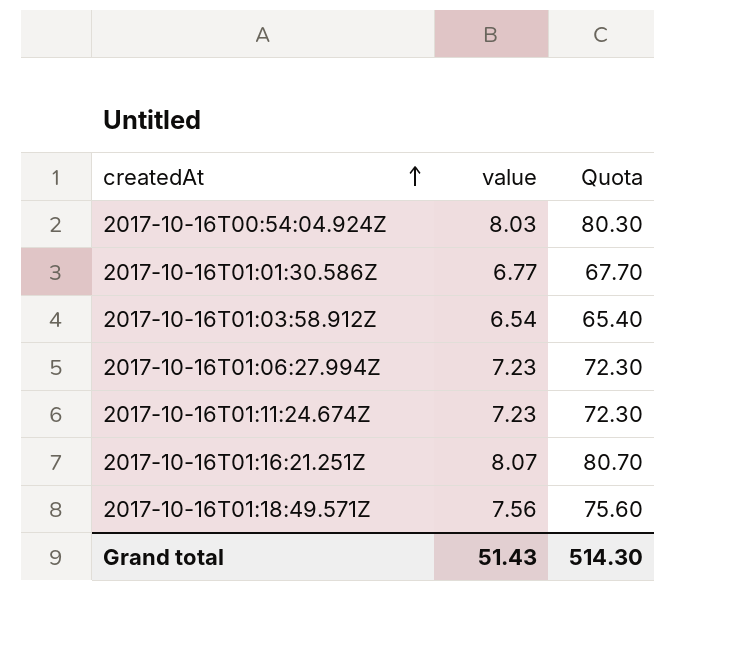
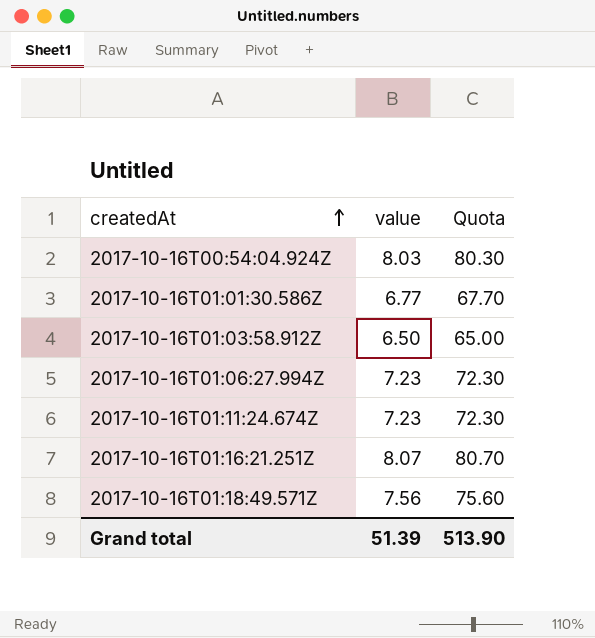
2017-10-16T01:03:58.912Z | value: 6.54 -> 6.50
2017-10-16T01:03:58.912Z | Quota: 65.40 -> 65.00
Grand total | value: 51.43 -> 51.39
Grand total | Quota: 514.30 -> 513.90

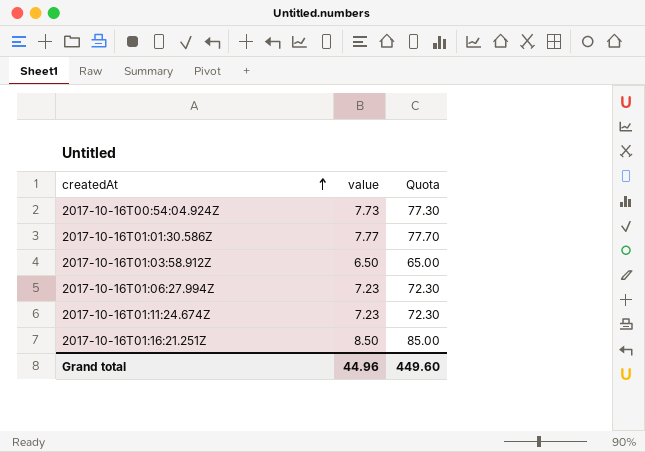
row 2017-10-16T01:18:49.571Z: 7.56 | 75.60 -> none
2017-10-16T00:54:04.924Z | value: 8.03 -> 7.73
2017-10-16T00:54:04.924Z | Quota: 80.30 -> 77.30
2017-10-16T01:01:30.586Z | value: 6.77 -> 7.77
2017-10-16T01:01:30.586Z | Quota: 67.70 -> 77.70
2017-10-16T01:16:21.251Z | value: 8.07 -> 8.50
2017-10-16T01:16:21.251Z | Quota: 80.70 -> 85.00
Grand total | value: 51.39 -> 44.96
Grand total | Quota: 513.90 -> 449.60

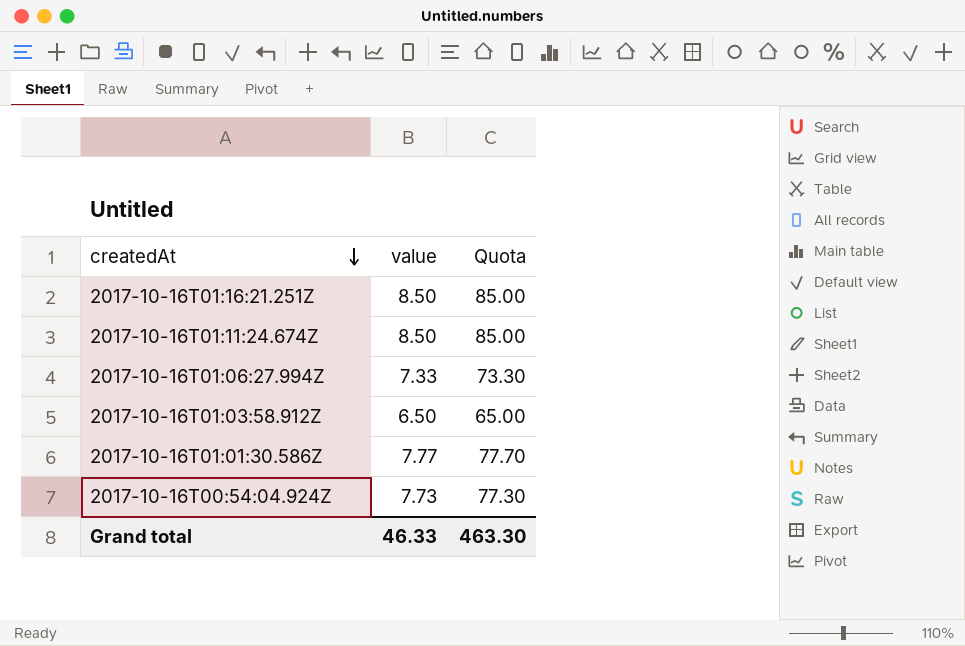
row order: createdAt ascending -> createdAt descending
2017-10-16T01:11:24.674Z | value: 7.23 -> 8.50
2017-10-16T01:11:24.674Z | Quota: 72.30 -> 85.00
2017-10-16T01:06:27.994Z | value: 7.23 -> 7.33
2017-10-16T01:06:27.994Z | Quota: 72.30 -> 73.30
Grand total | value: 44.96 -> 46.33
Grand total | Quota: 449.60 -> 463.30

